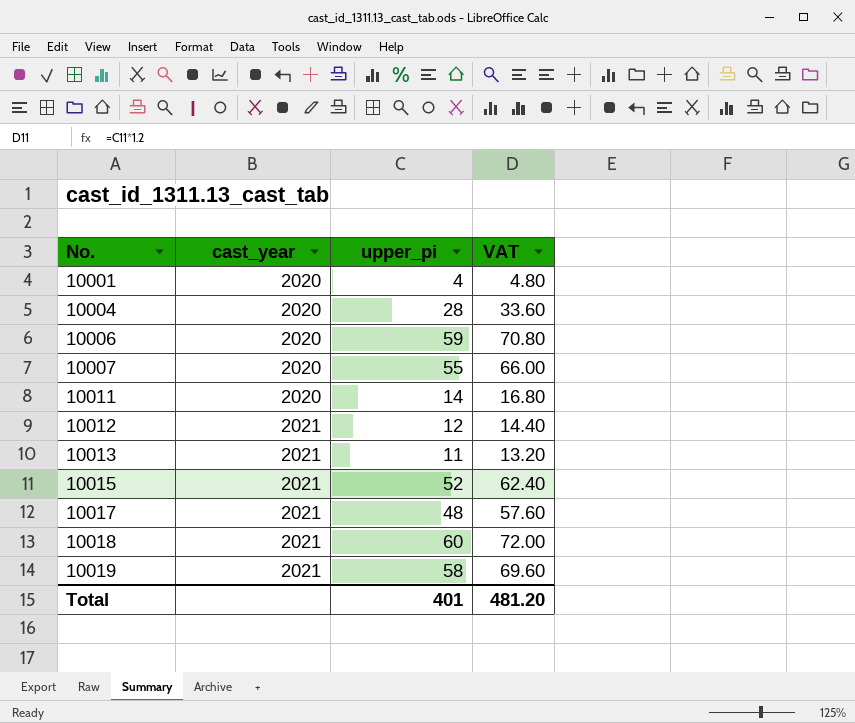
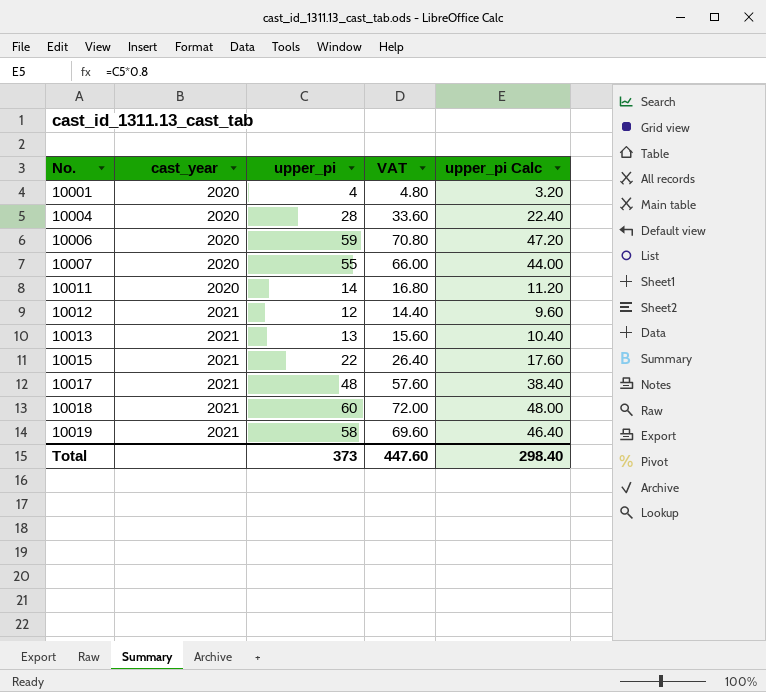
column upper_pi Calc | formula: none -> [upper_pi] * 0.8
10013 | upper_pi: 11 -> 13
10013 | VAT: 13.20 -> 15.60
10015 | upper_pi: 52 -> 22
10015 | VAT: 62.40 -> 26.40
Total | upper_pi: 401 -> 373
Total | VAT: 481.20 -> 447.60

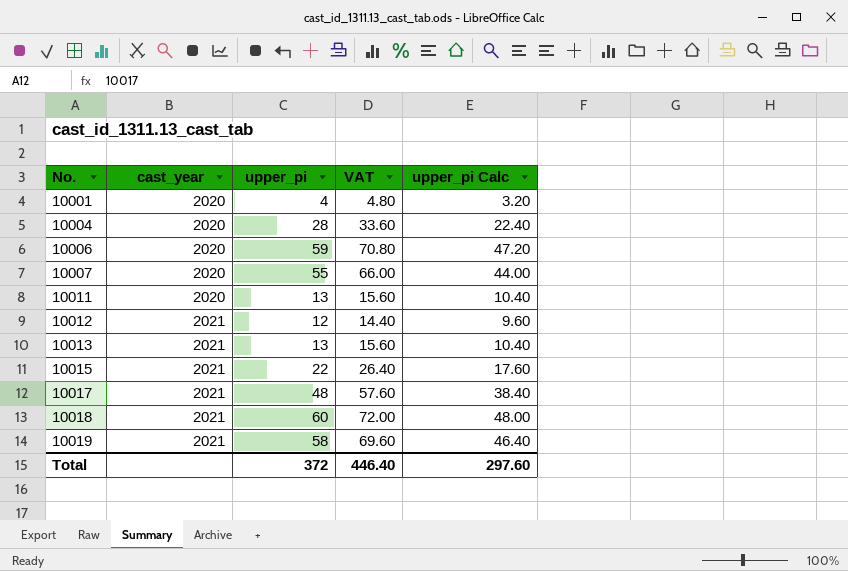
10011 | upper_pi: 14 -> 13
10011 | VAT: 16.80 -> 15.60
10011 | upper_pi Calc: 11.20 -> 10.40
Total | upper_pi: 373 -> 372
Total | VAT: 447.60 -> 446.40
Total | upper_pi Calc: 298.40 -> 297.60

